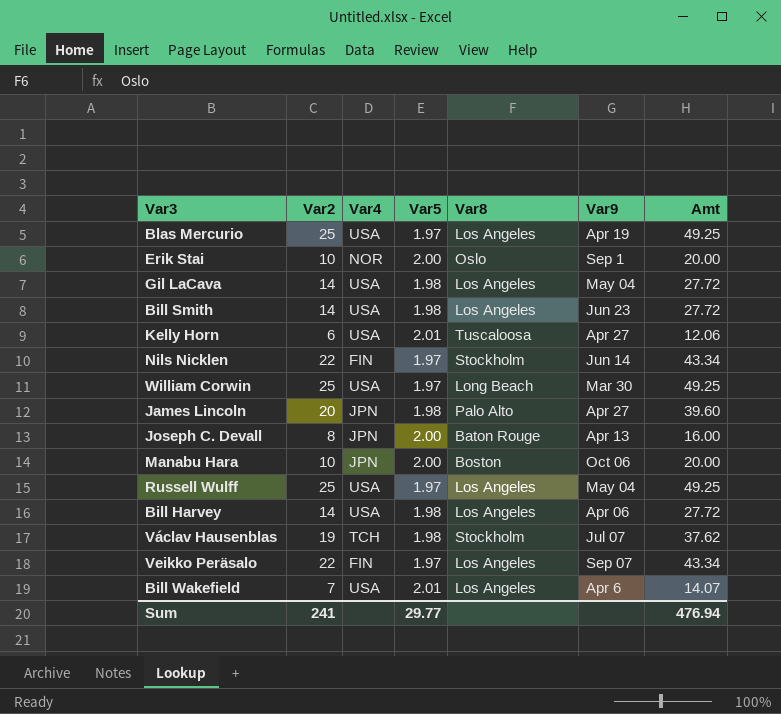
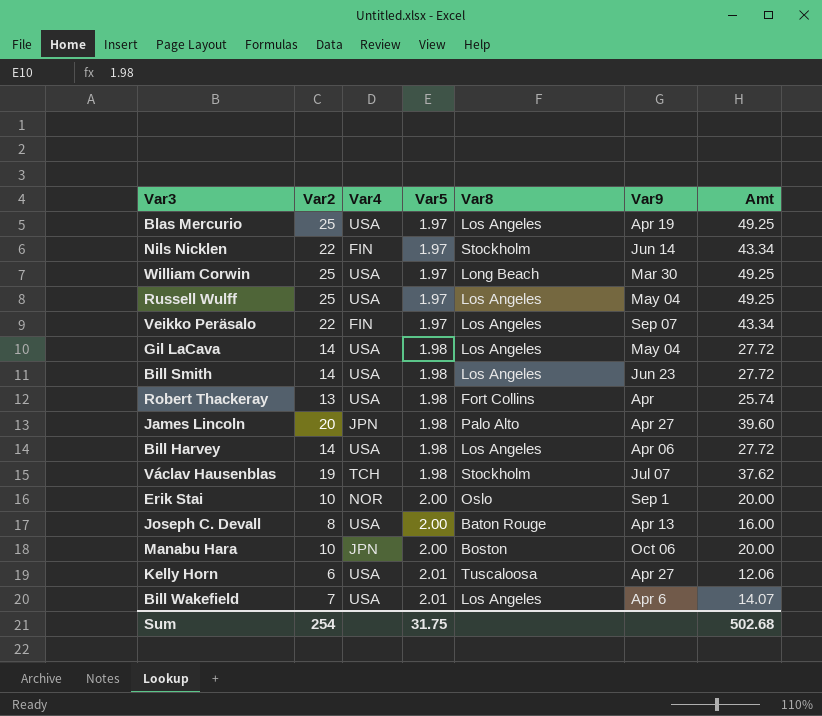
row order: none -> Var5 ascending
row Robert Thackeray: none -> 13 | USA | 1.98 | Fort Collins | Apr | 25.74
Joseph C. Devall | Var4: JPN -> USA
Sum | Var2: 241 -> 254
Sum | Var5: 29.77 -> 31.75
Sum | Amt: 476.94 -> 502.68

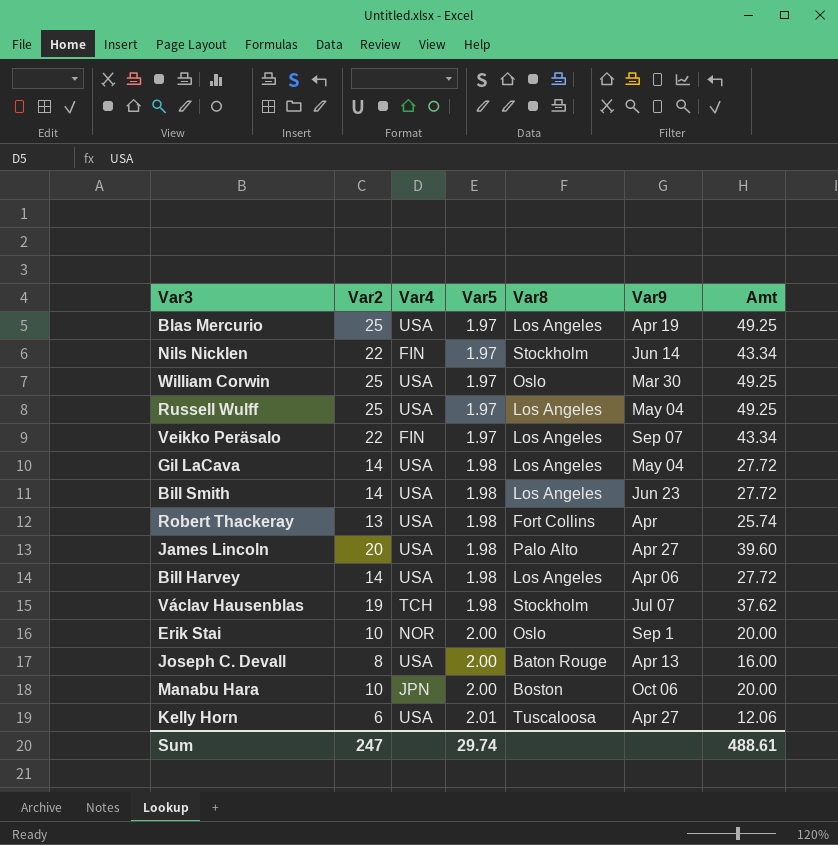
row Bill Wakefield: 7 | USA | 2.01 | Los Angeles | Apr 6 | 14.07 -> none
William Corwin | Var8: Long Beach -> Oslo
James Lincoln | Var4: JPN -> USA
Sum | Var2: 254 -> 247
Sum | Var5: 31.75 -> 29.74
Sum | Amt: 502.68 -> 488.61

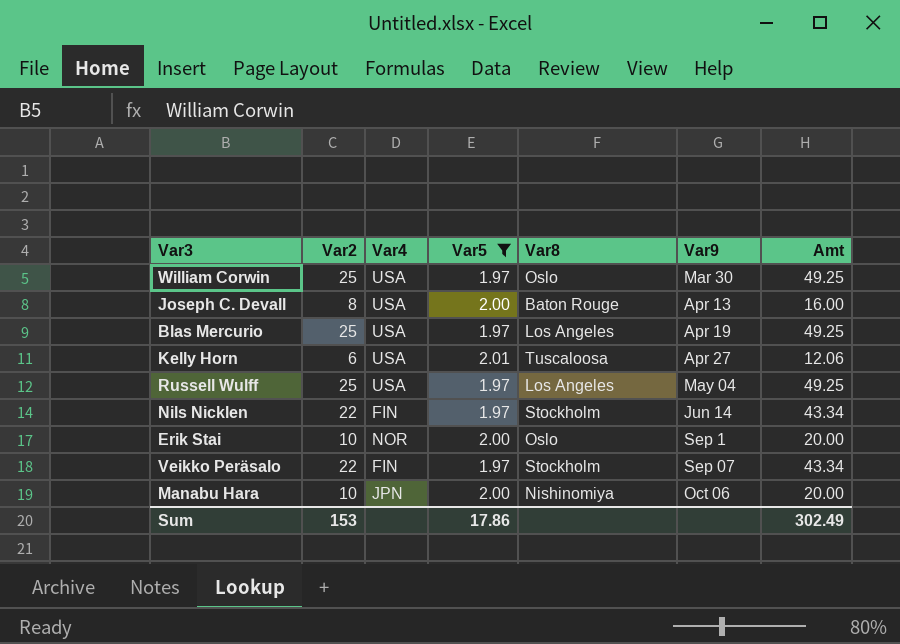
filter: none -> Var5 != 1.98
row order: Var5 ascending -> Var9 ascending
Veikko Peräsalo | Var8: Los Angeles -> Stockholm
Manabu Hara | Var8: Boston -> Nishinomiya
Sum | Var2: 247 -> 153
Sum | Var5: 29.74 -> 17.86
Sum | Amt: 488.61 -> 302.49

